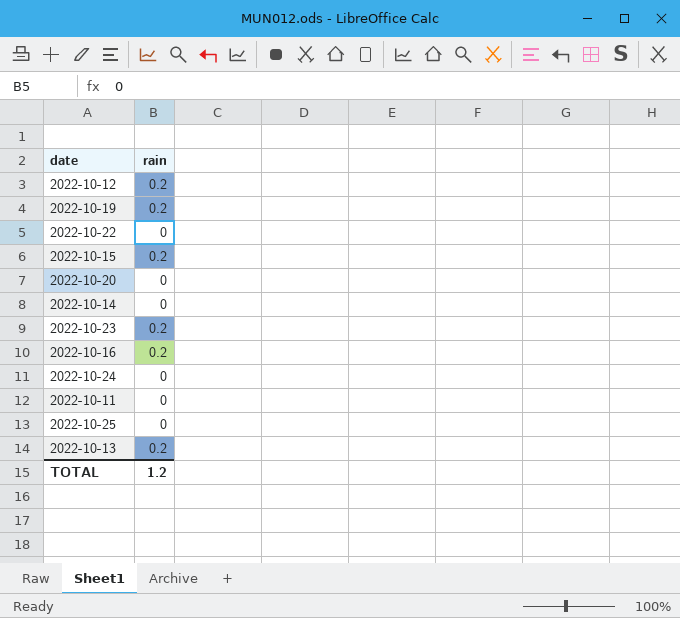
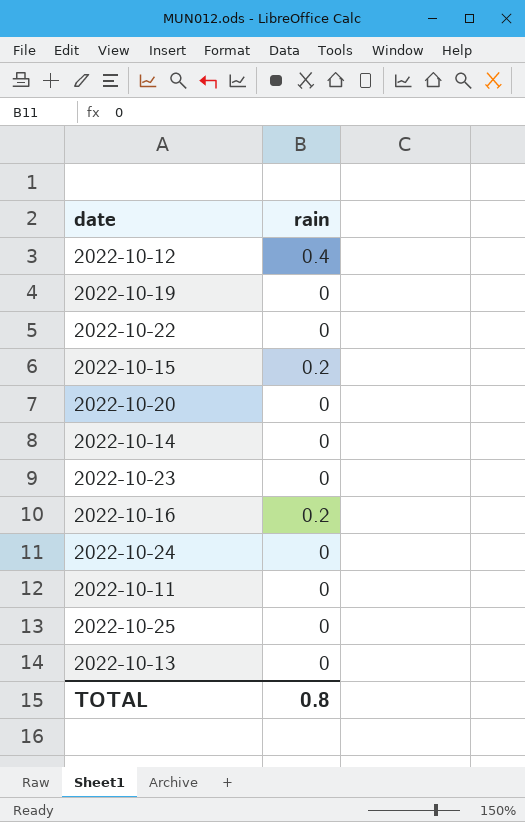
2022-10-12 | rain: 0.2 -> 0.4
2022-10-19 | rain: 0.2 -> 0
2022-10-23 | rain: 0.2 -> 0
2022-10-13 | rain: 0.2 -> 0
TOTAL | rain: 1.2 -> 0.8

